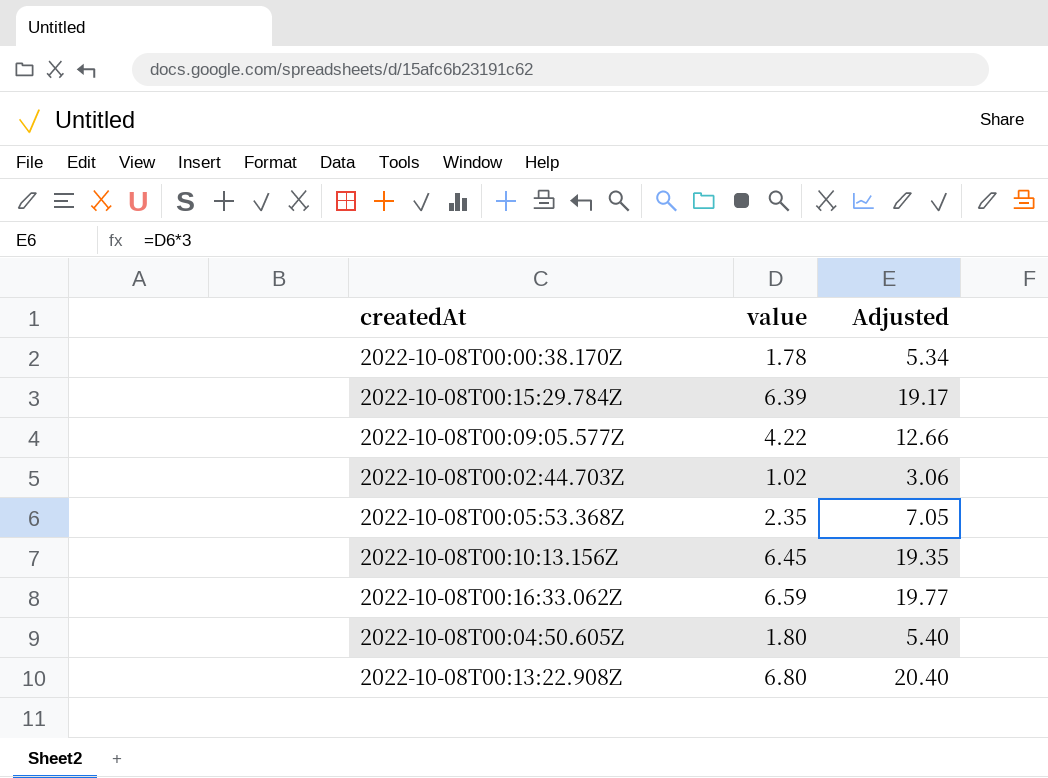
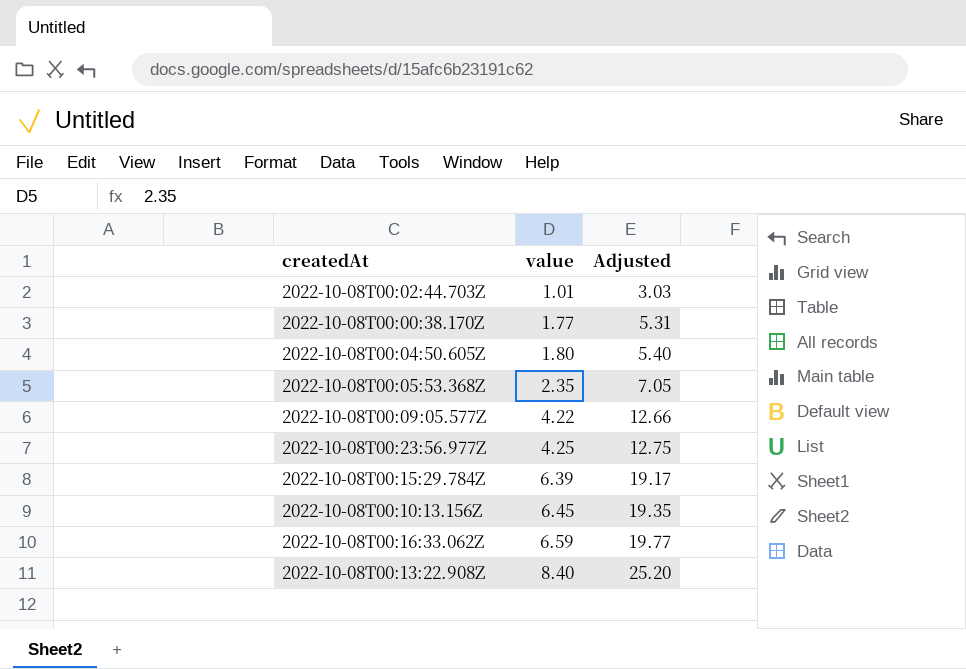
row order: none -> value ascending
2022-10-08T00:02:44.703Z | value: 1.02 -> 1.01
2022-10-08T00:02:44.703Z | Adjusted: 3.06 -> 3.03
2022-10-08T00:00:38.170Z | value: 1.78 -> 1.77
2022-10-08T00:00:38.170Z | Adjusted: 5.34 -> 5.31
row 2022-10-08T00:23:56.977Z: none -> 4.25 | 12.75
2022-10-08T00:13:22.908Z | value: 6.80 -> 8.40
2022-10-08T00:13:22.908Z | Adjusted: 20.40 -> 25.20

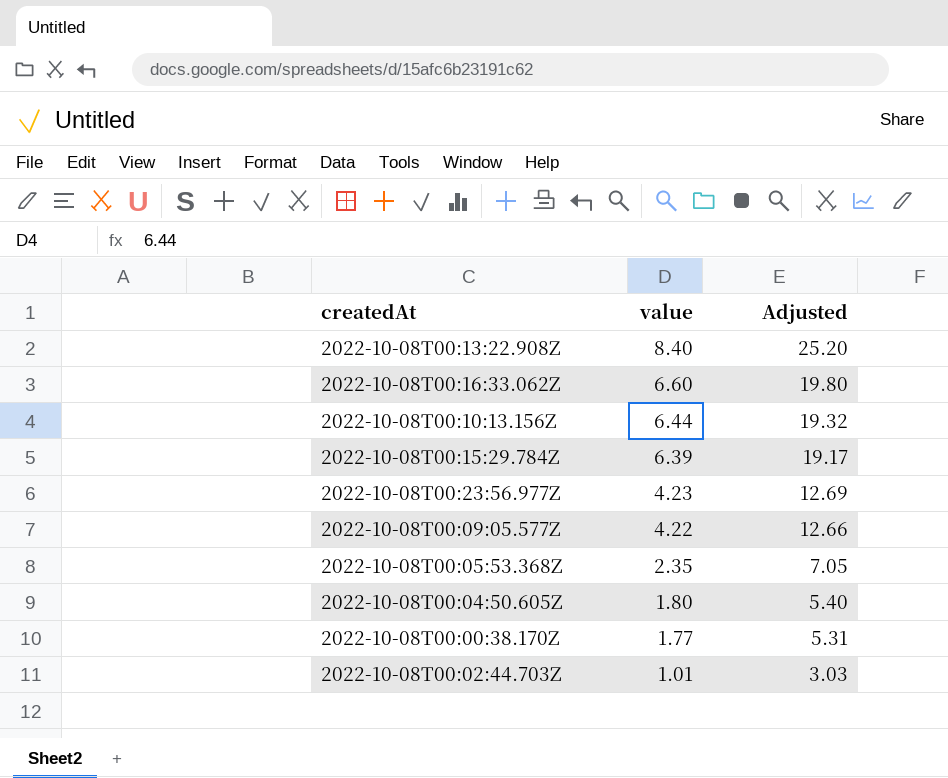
row order: value ascending -> value descending
2022-10-08T00:16:33.062Z | value: 6.59 -> 6.60
2022-10-08T00:16:33.062Z | Adjusted: 19.77 -> 19.80
2022-10-08T00:10:13.156Z | value: 6.45 -> 6.44
2022-10-08T00:10:13.156Z | Adjusted: 19.35 -> 19.32
2022-10-08T00:23:56.977Z | value: 4.25 -> 4.23
2022-10-08T00:23:56.977Z | Adjusted: 12.75 -> 12.69

